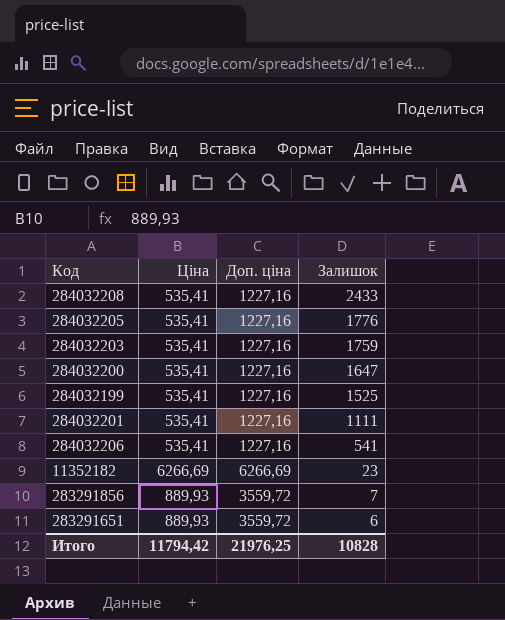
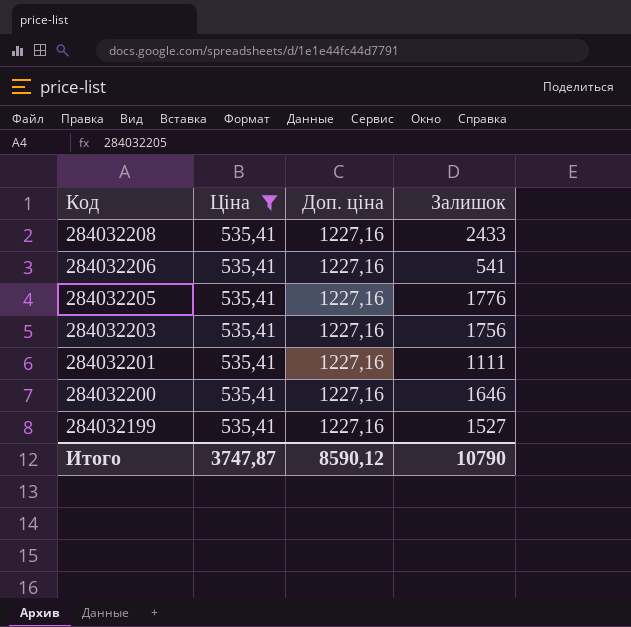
filter: none -> Ціна = 535,41
row order: Залишок descending -> Код descending
284032203 | Залишок: 1759 -> 1756
284032200 | Залишок: 1647 -> 1646
284032199 | Залишок: 1525 -> 1527
Итого | Ціна: 11794,42 -> 3747,87
Итого | Доп. ціна: 21976,25 -> 8590,12
Итого | Залишок: 10828 -> 10790

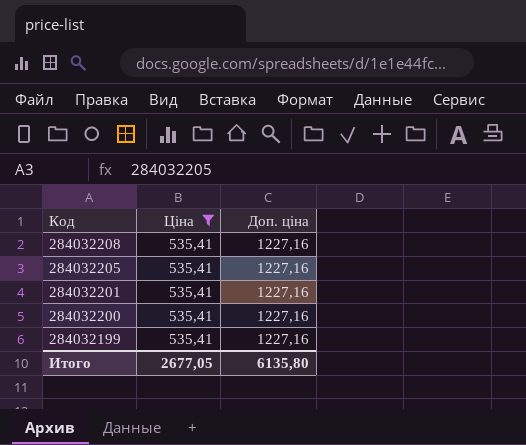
column Залишок | position: 4 -> none
row 284032206: 535,41 | 1227,16 | 541 -> none
row 284032203: 535,41 | 1227,16 | 1756 -> none
Итого | Ціна: 3747,87 -> 2677,05
Итого | Доп. ціна: 8590,12 -> 6135,80

